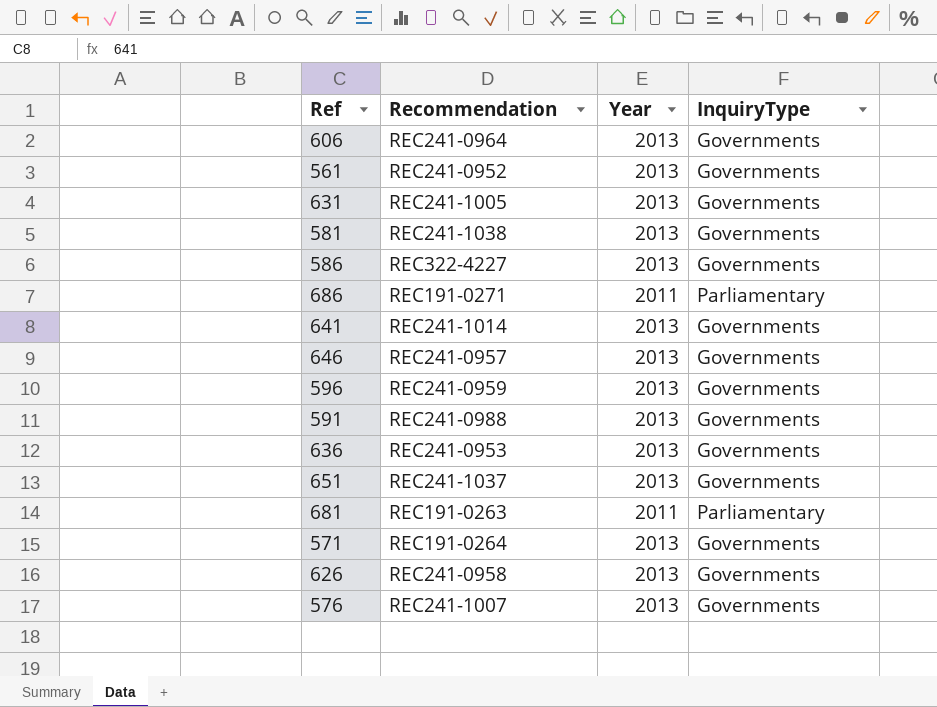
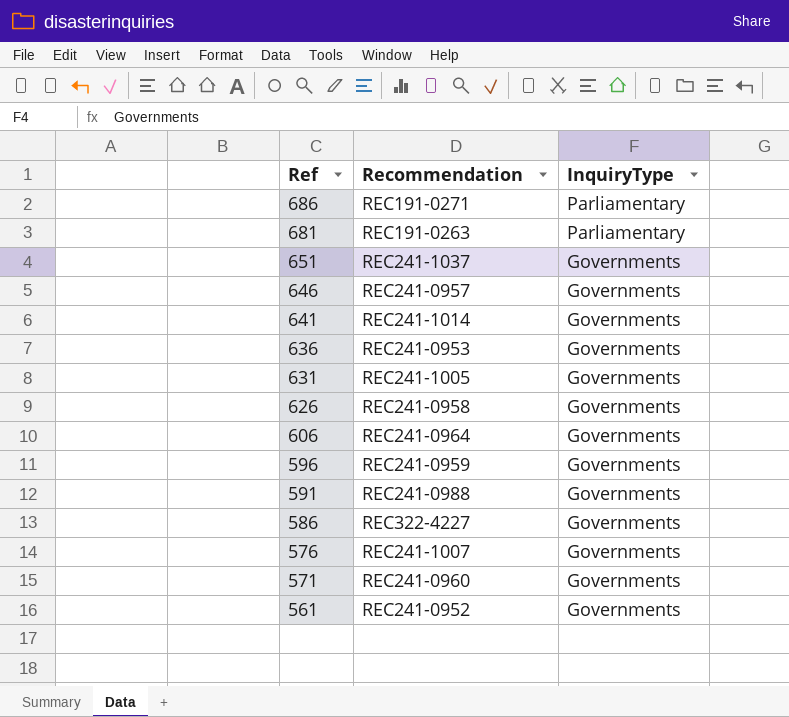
row order: none -> Ref descending
column Year | position: 3 -> none
row 581: REC241-1038 | 2013 | Governments -> none
571 | Recommendation: REC191-0264 -> REC241-0960

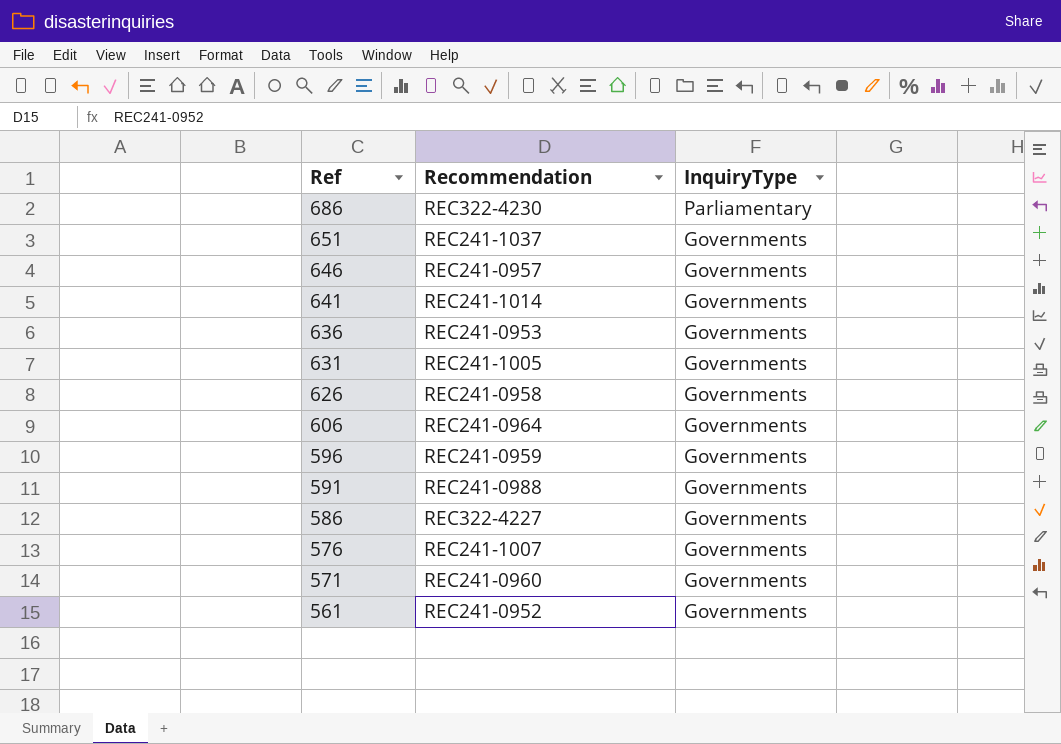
row 681: REC191-0263 | Parliamentary -> none
686 | Recommendation: REC191-0271 -> REC322-4230

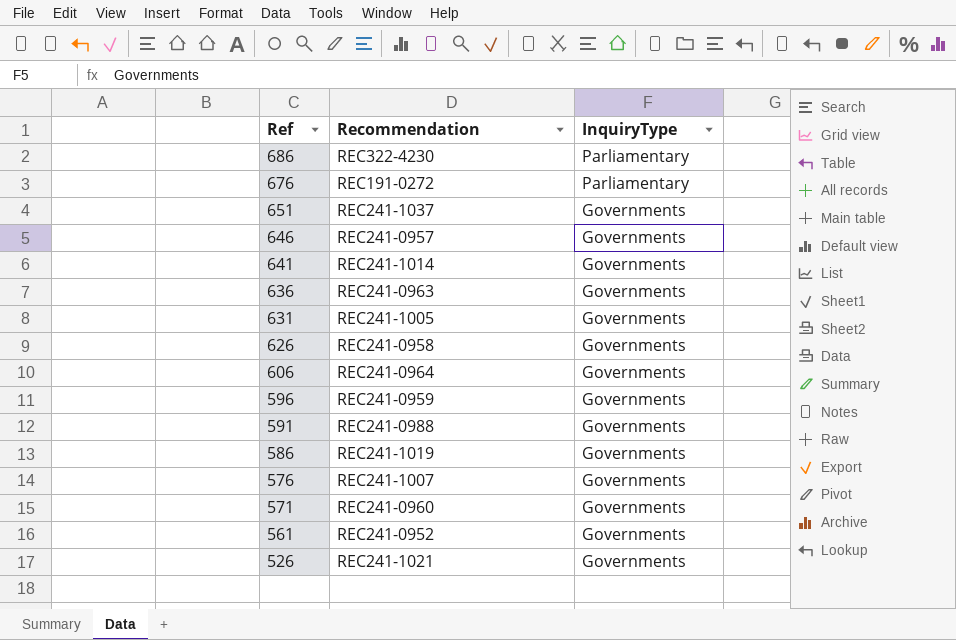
row 676: none -> REC191-0272 | Parliamentary
636 | Recommendation: REC241-0953 -> REC241-0963
586 | Recommendation: REC322-4227 -> REC241-1019
row 526: none -> REC241-1021 | Governments

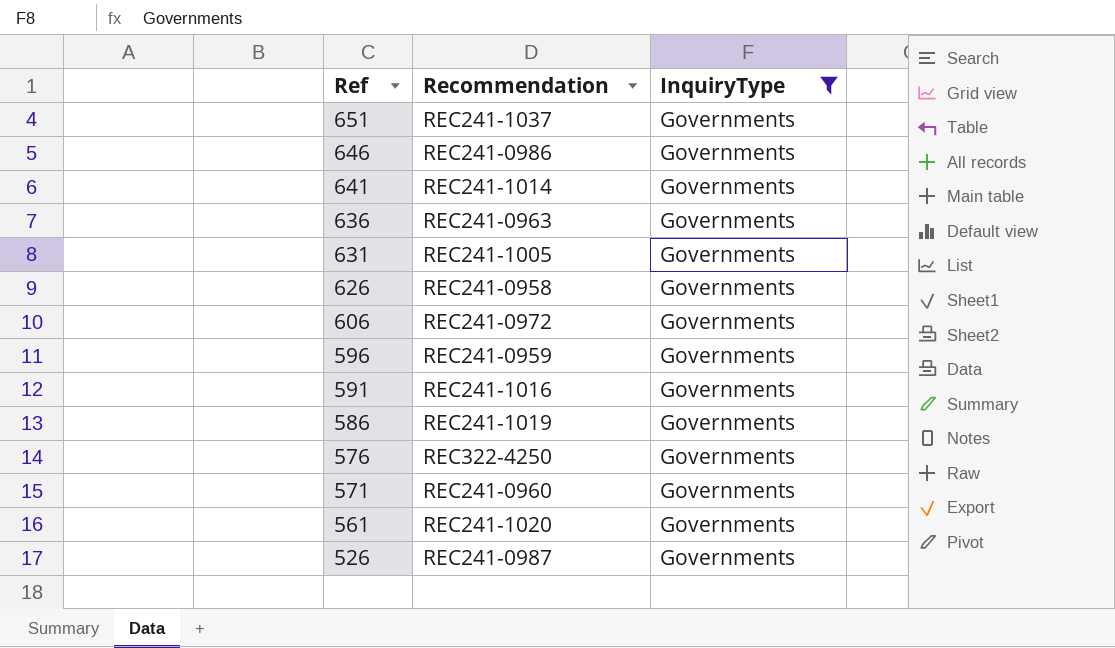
filter: none -> InquiryType = Governments
646 | Recommendation: REC241-0957 -> REC241-0986
606 | Recommendation: REC241-0964 -> REC241-0972
591 | Recommendation: REC241-0988 -> REC241-1016
576 | Recommendation: REC241-1007 -> REC322-4250
561 | Recommendation: REC241-0952 -> REC241-1020
526 | Recommendation: REC241-1021 -> REC241-0987

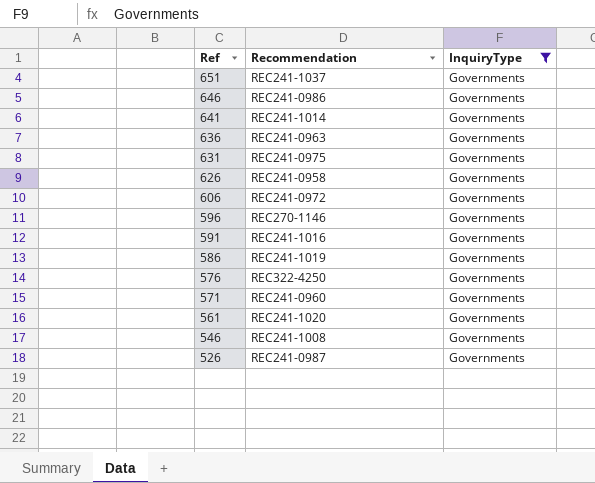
631 | Recommendation: REC241-1005 -> REC241-0975
596 | Recommendation: REC241-0959 -> REC270-1146
row 546: none -> REC241-1008 | Governments

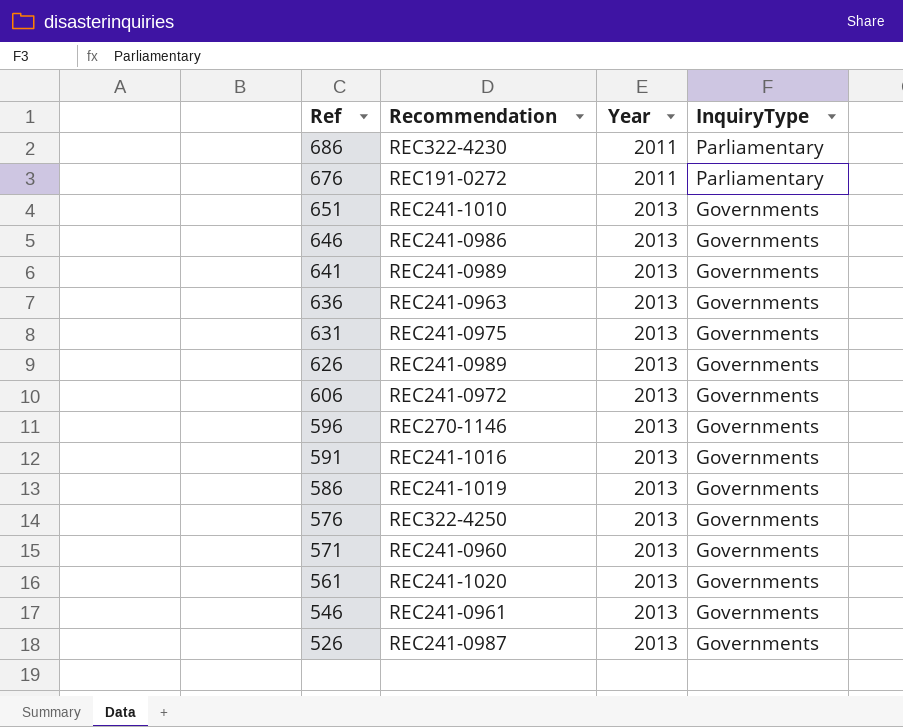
filter: InquiryType = Governments -> none
column Year | position: none -> 3
651 | Recommendation: REC241-1037 -> REC241-1010
641 | Recommendation: REC241-1014 -> REC241-0989
626 | Recommendation: REC241-0958 -> REC241-0989
546 | Recommendation: REC241-1008 -> REC241-0961

